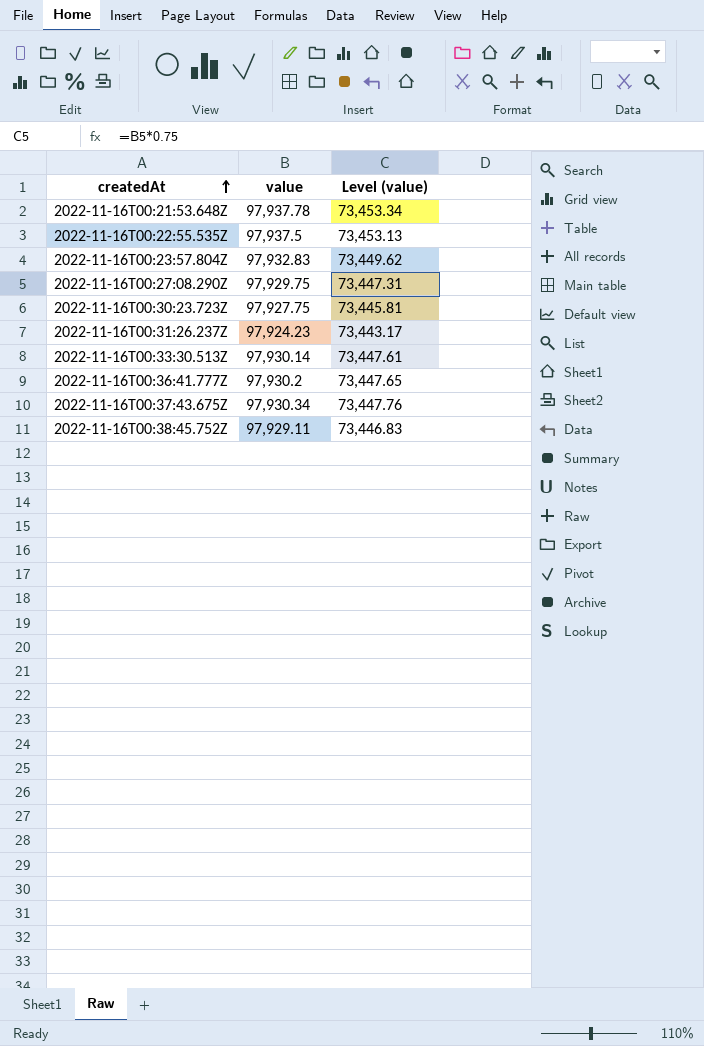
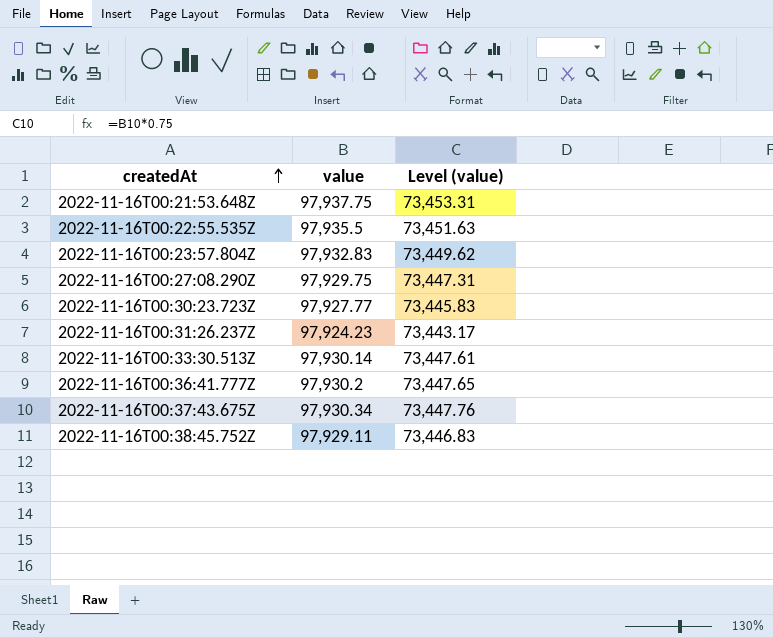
2022-11-16T00:21:53.648Z | value: 97,937.78 -> 97,937.75
2022-11-16T00:21:53.648Z | Level (value): 73,453.34 -> 73,453.31
2022-11-16T00:22:55.535Z | value: 97,937.5 -> 97,935.5
2022-11-16T00:22:55.535Z | Level (value): 73,453.13 -> 73,451.63
2022-11-16T00:30:23.723Z | value: 97,927.75 -> 97,927.77
2022-11-16T00:30:23.723Z | Level (value): 73,445.81 -> 73,445.83

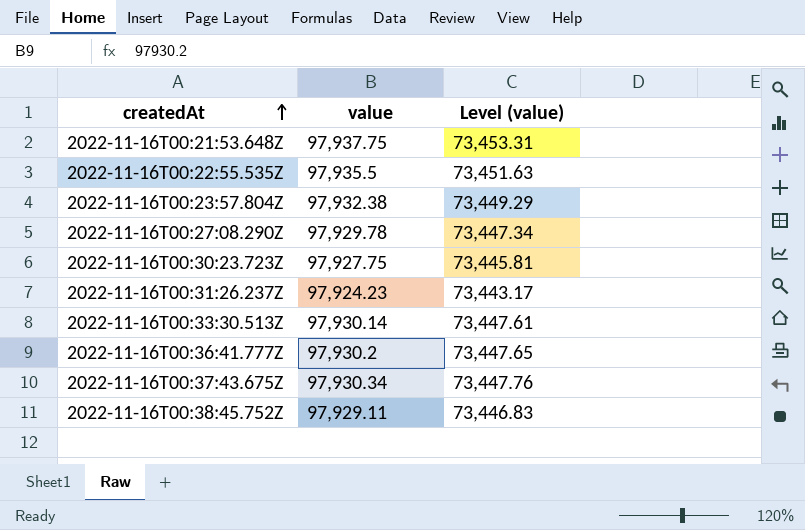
2022-11-16T00:23:57.804Z | value: 97,932.83 -> 97,932.38
2022-11-16T00:23:57.804Z | Level (value): 73,449.62 -> 73,449.29
2022-11-16T00:27:08.290Z | value: 97,929.75 -> 97,929.78
2022-11-16T00:27:08.290Z | Level (value): 73,447.31 -> 73,447.34
2022-11-16T00:30:23.723Z | value: 97,927.77 -> 97,927.75
2022-11-16T00:30:23.723Z | Level (value): 73,445.83 -> 73,445.81

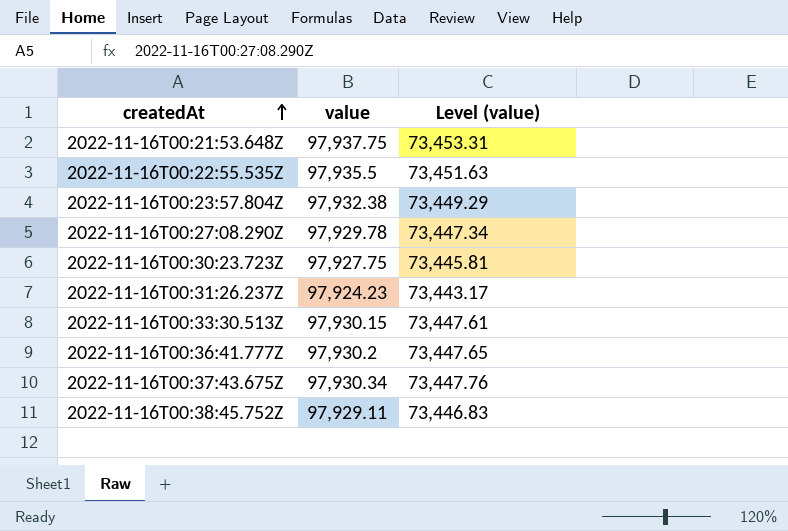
2022-11-16T00:33:30.513Z | value: 97,930.14 -> 97,930.15

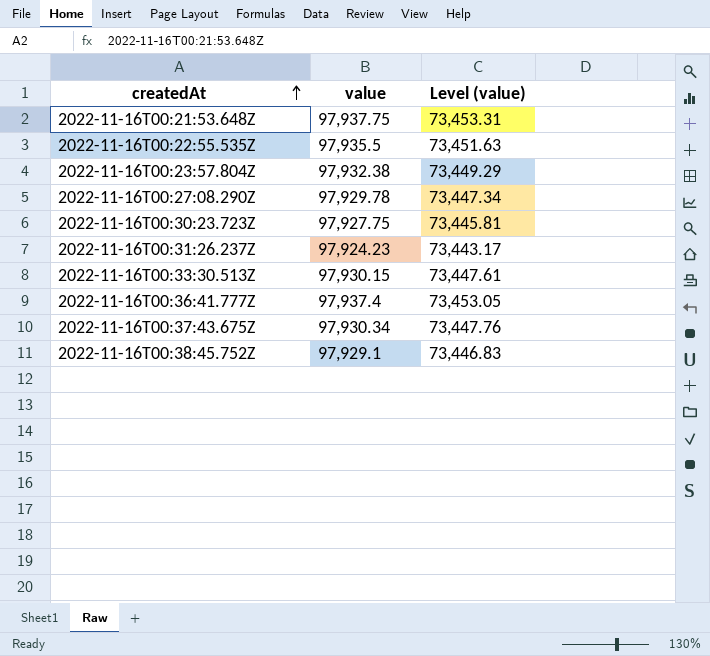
2022-11-16T00:36:41.777Z | value: 97,930.2 -> 97,937.4
2022-11-16T00:36:41.777Z | Level (value): 73,447.65 -> 73,453.05
2022-11-16T00:38:45.752Z | value: 97,929.11 -> 97,929.1

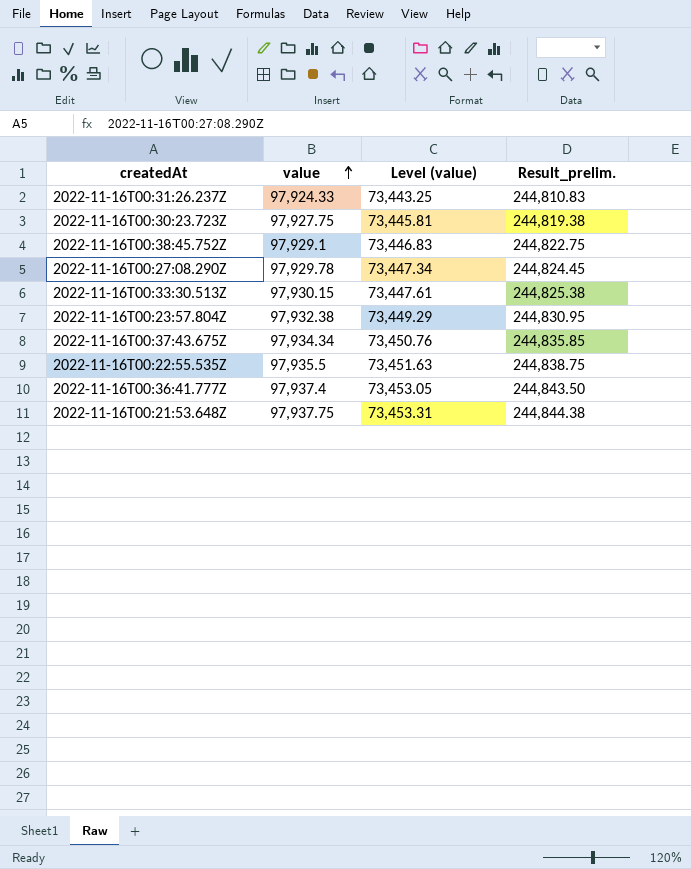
row order: createdAt ascending -> value ascending
column Result_prelim. | formula: none -> [value] * 2.5
2022-11-16T00:31:26.237Z | value: 97,924.23 -> 97,924.33
2022-11-16T00:31:26.237Z | Level (value): 73,443.17 -> 73,443.25
2022-11-16T00:37:43.675Z | value: 97,930.34 -> 97,934.34
2022-11-16T00:37:43.675Z | Level (value): 73,447.76 -> 73,450.76

